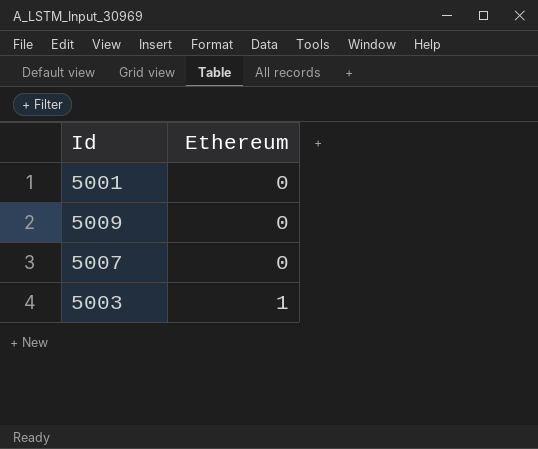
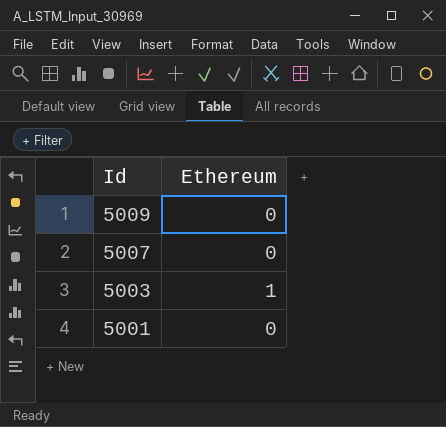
row order: Ethereum ascending -> Id descending

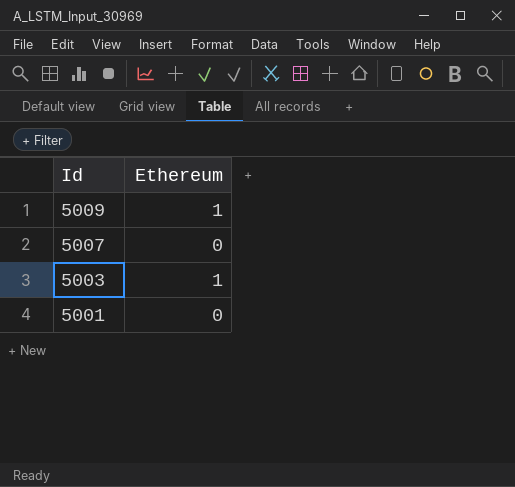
5009 | Ethereum: 0 -> 1

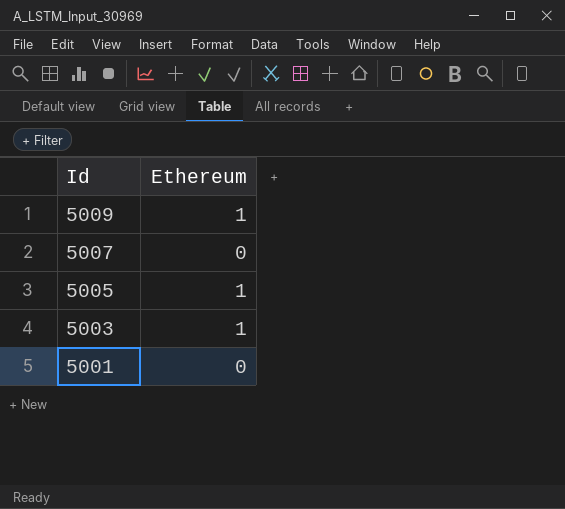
row 5005: none -> 1

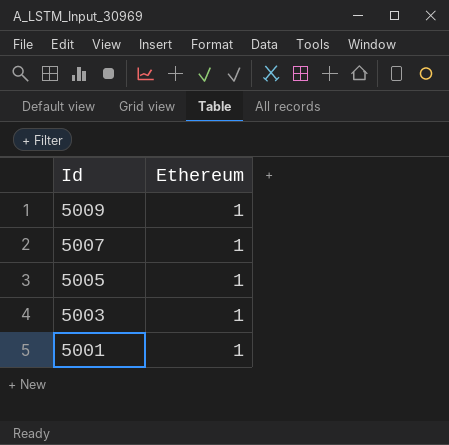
5007 | Ethereum: 0 -> 1
5001 | Ethereum: 0 -> 1

